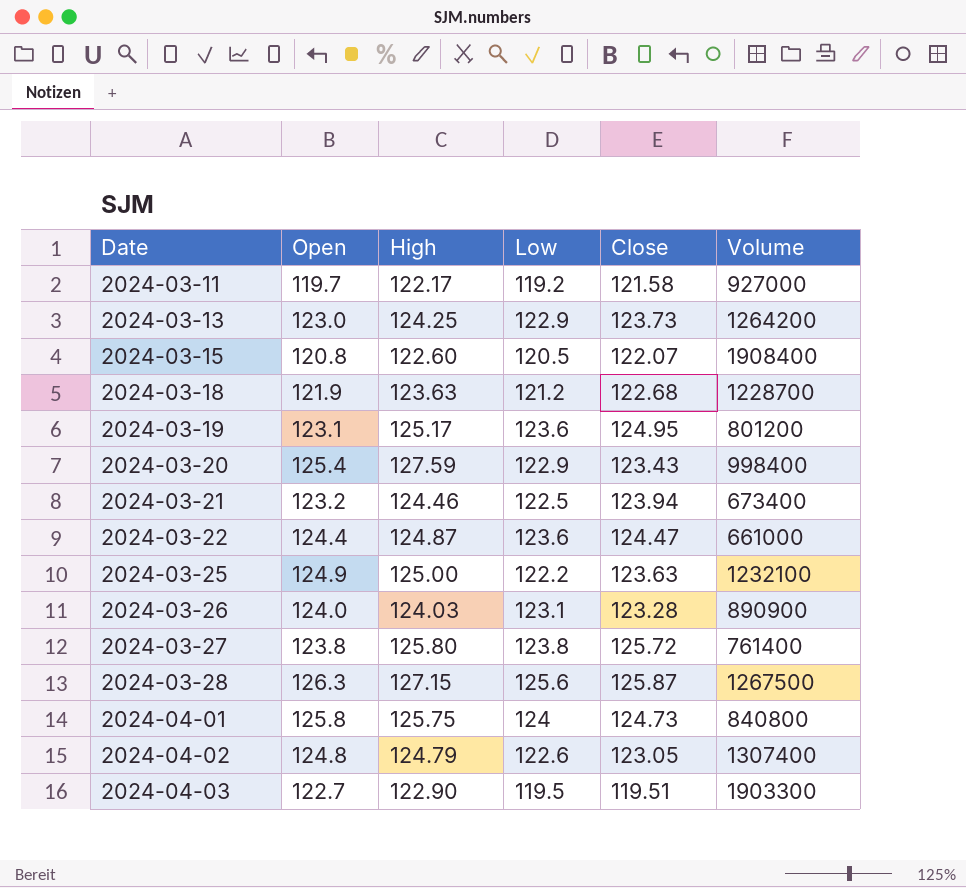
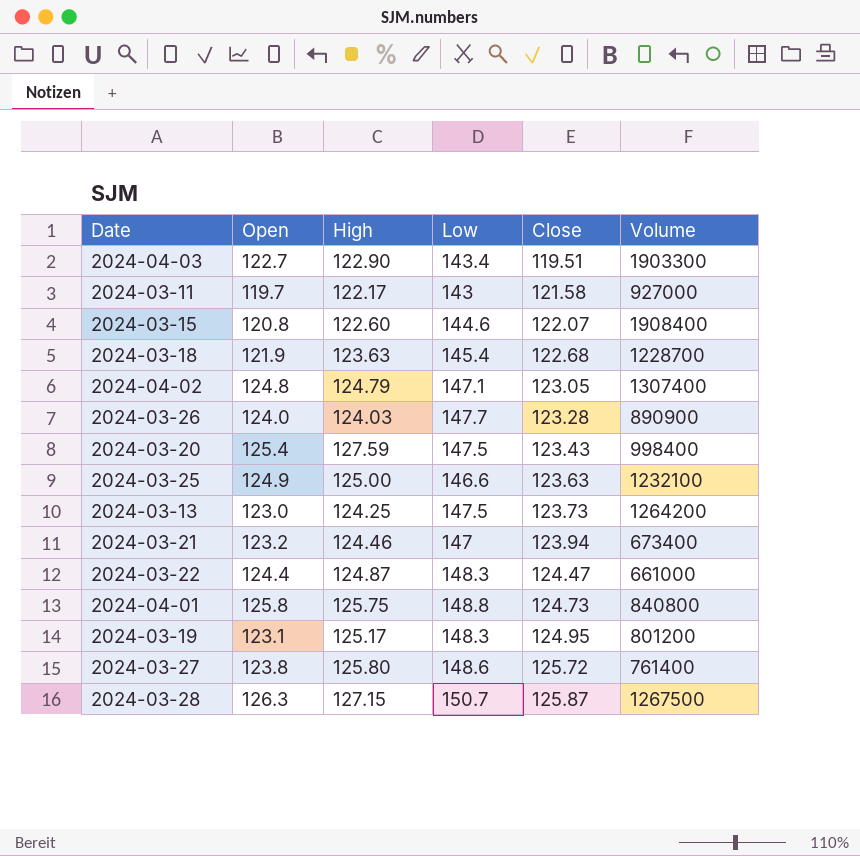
row order: Date ascending -> Close ascending
2024-04-03 | Low: 119.5 -> 143.4
2024-03-11 | Low: 119.2 -> 143
2024-03-15 | Low: 120.5 -> 144.6
2024-03-18 | Low: 121.2 -> 145.4
2024-04-02 | Low: 122.6 -> 147.1
2024-03-26 | Low: 123.1 -> 147.7
2024-03-20 | Low: 122.9 -> 147.5
2024-03-25 | Low: 122.2 -> 146.6
2024-03-13 | Low: 122.9 -> 147.5
2024-03-21 | Low: 122.5 -> 147
2024-03-22 | Low: 123.6 -> 148.3
2024-04-01 | Low: 124 -> 148.8
2024-03-19 | Low: 123.6 -> 148.3
2024-03-27 | Low: 123.8 -> 148.6
2024-03-28 | Low: 125.6 -> 150.7

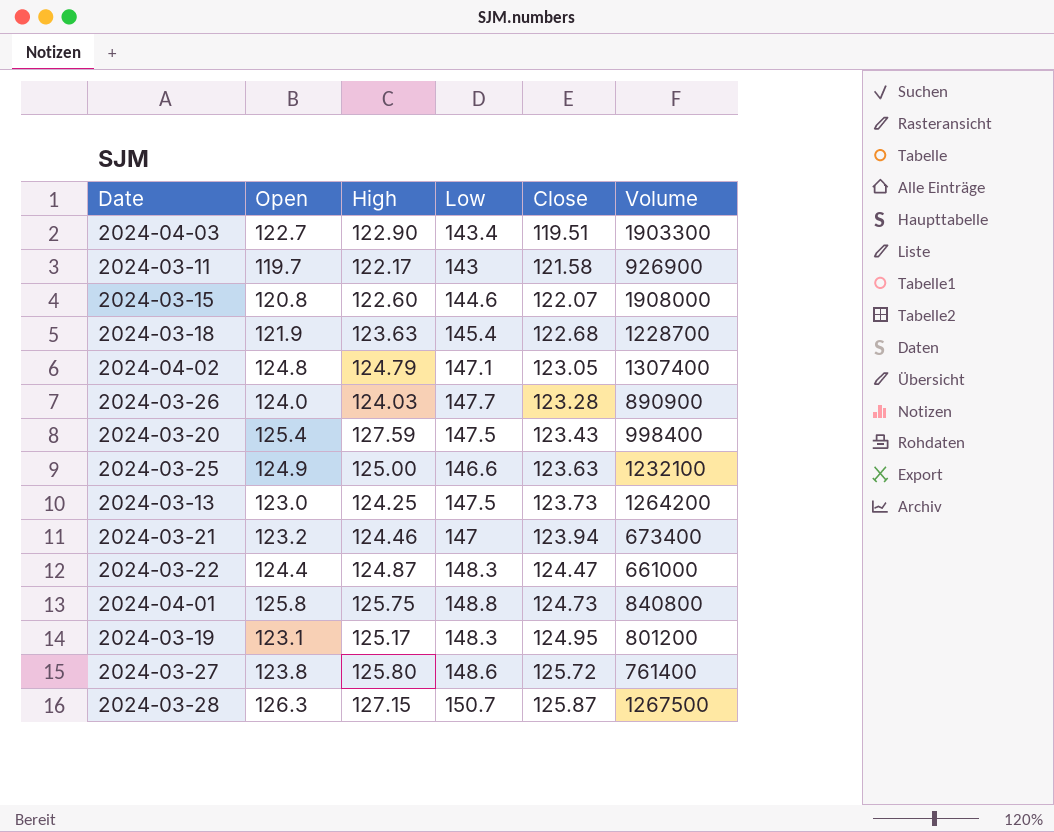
2024-03-11 | Volume: 927000 -> 926900
2024-03-15 | Volume: 1908400 -> 1908000

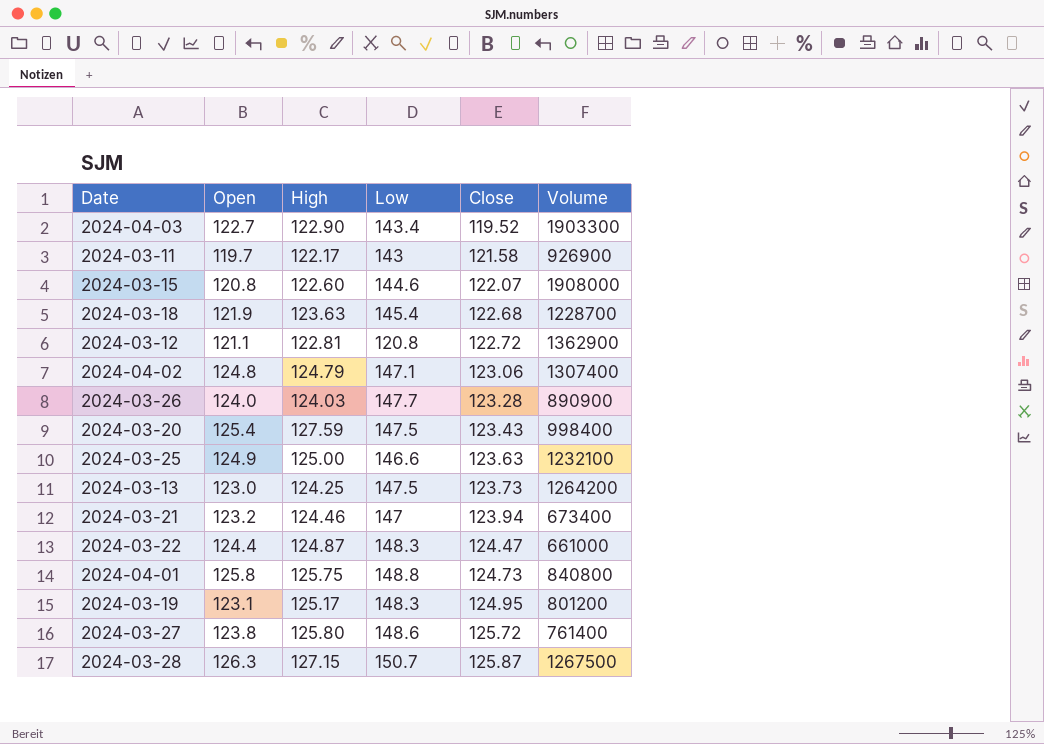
2024-04-03 | Close: 119.51 -> 119.52
row 2024-03-12: none -> 121.1 | 122.81 | 120.8 | 122.72 | 1362900
2024-04-02 | Close: 123.05 -> 123.06

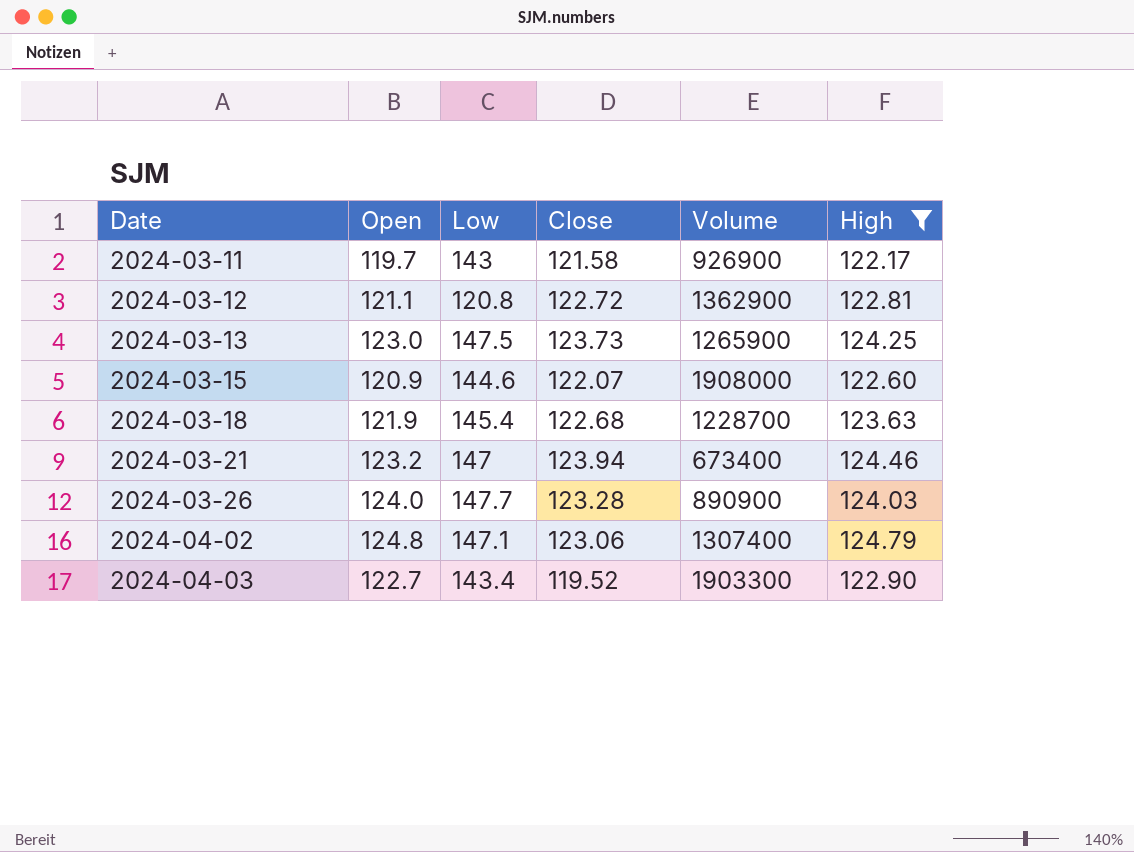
filter: none -> High <= 124.79
row order: Close ascending -> Date ascending
column High | position: 3 -> 6
2024-03-13 | Volume: 1264200 -> 1265900
2024-03-15 | Open: 120.8 -> 120.9

